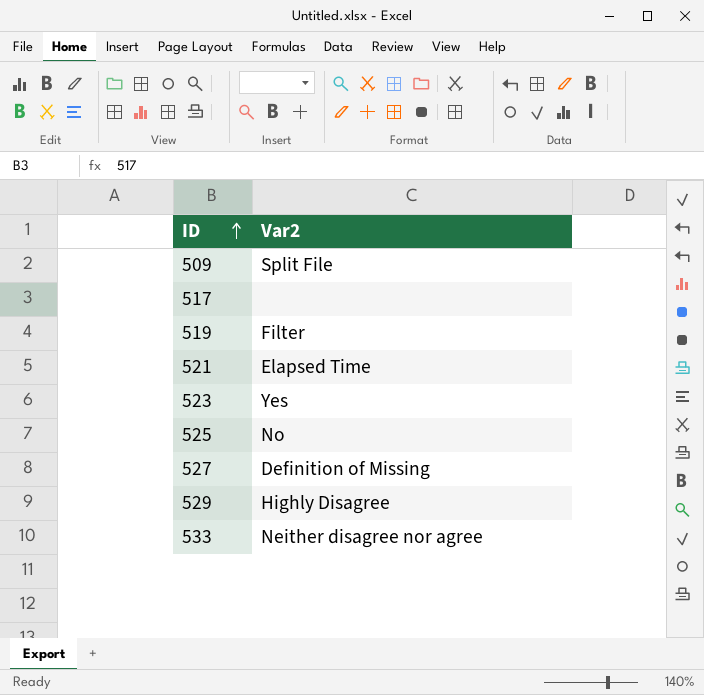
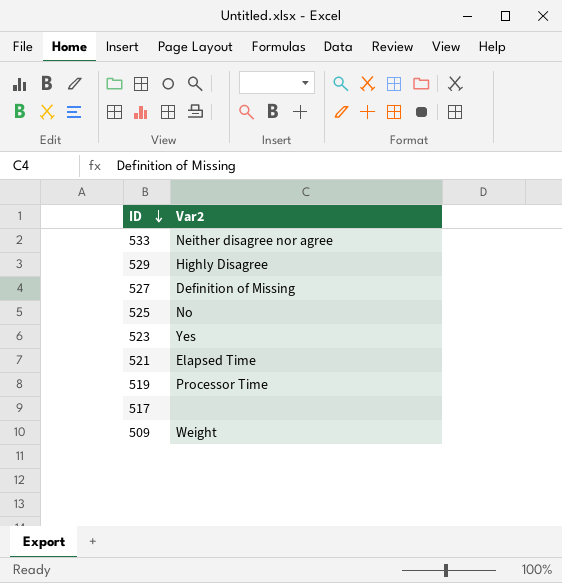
row order: ID ascending -> ID descending
519 | Var2: Filter -> Processor Time
509 | Var2: Split File -> Weight

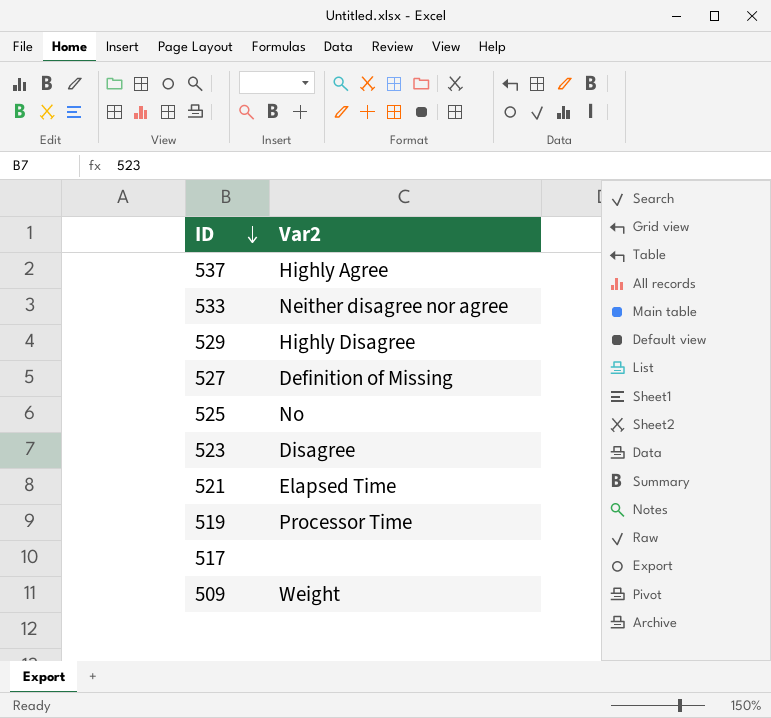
row 537: none -> Highly Agree
523 | Var2: Yes -> Disagree

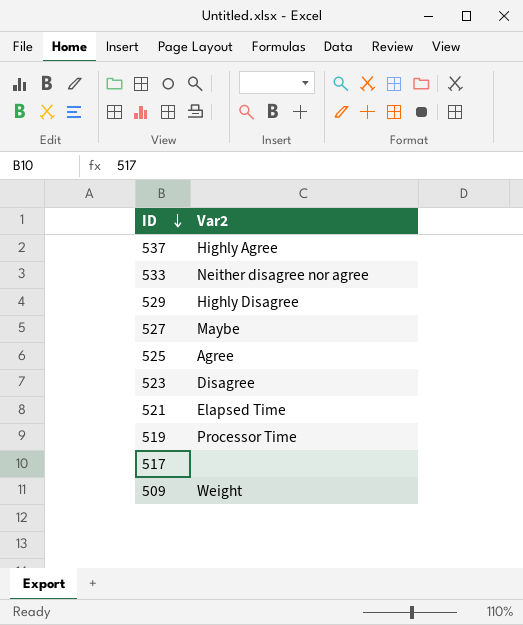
527 | Var2: Definition of Missing -> Maybe
525 | Var2: No -> Agree

